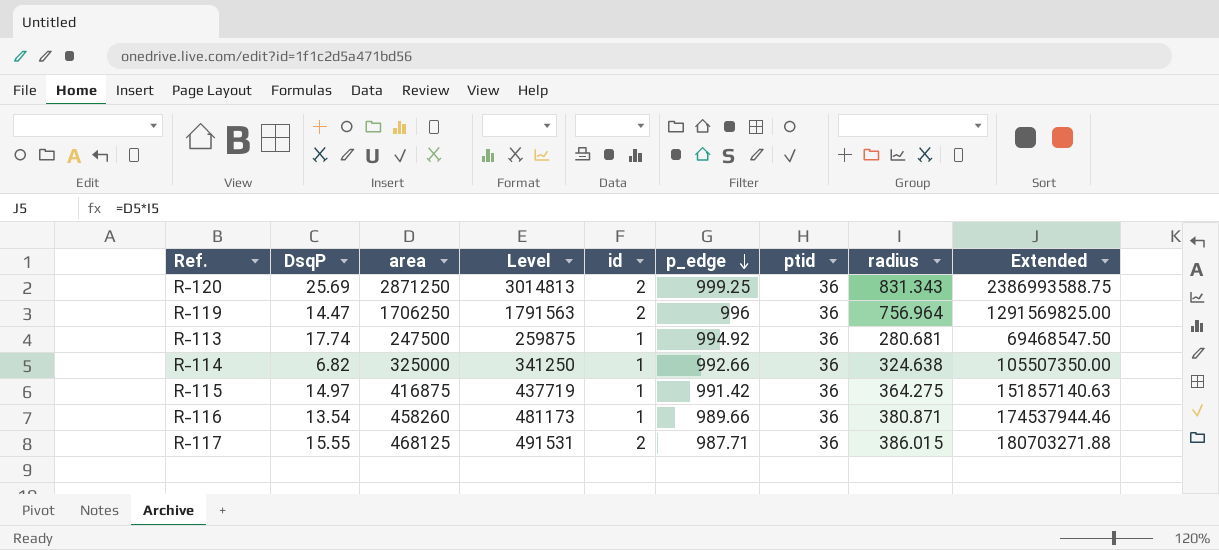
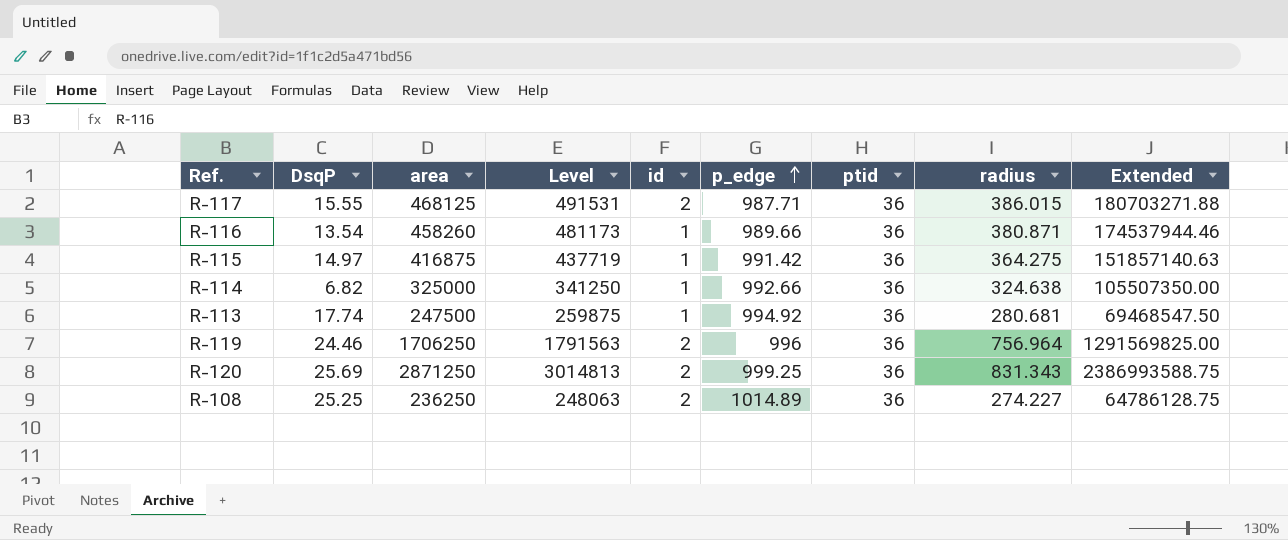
row order: p_edge descending -> p_edge ascending
R-119 | DsqP: 14.47 -> 24.46
row R-108: none -> 25.25 | 236250 | 248063 | 2 | 1014.89 | 36 | 274.227 | 64786128.75

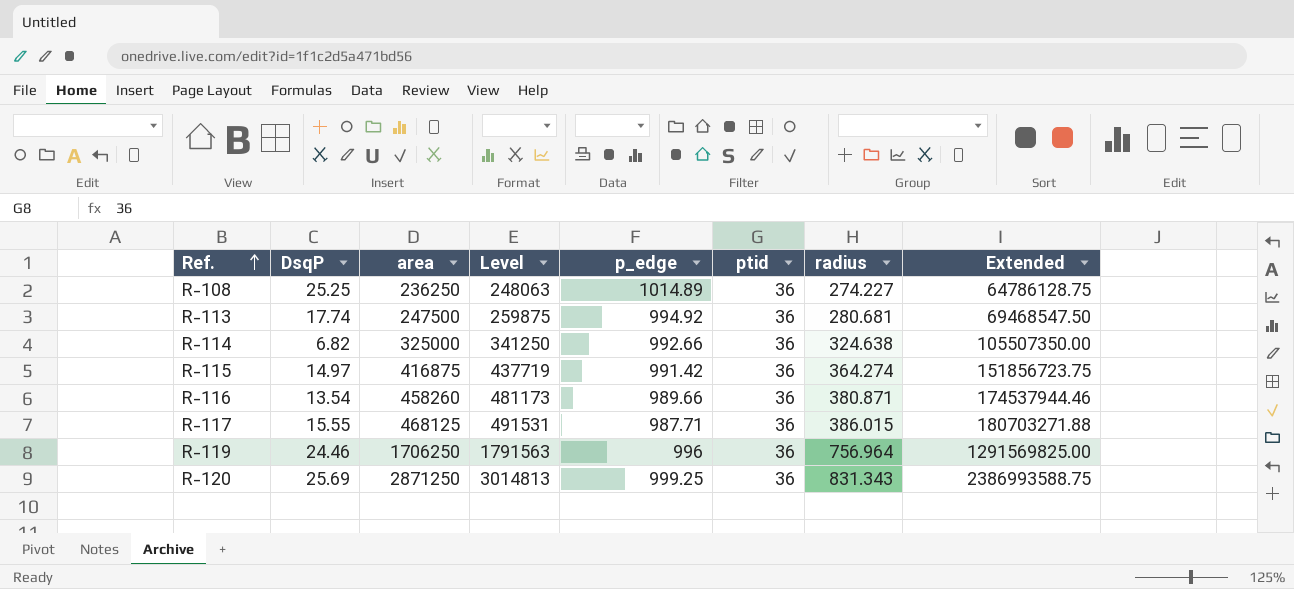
row order: p_edge ascending -> Ref. ascending
column id | position: 5 -> none
R-115 | radius: 364.275 -> 364.274
R-115 | Extended: 151857140.63 -> 151856723.75

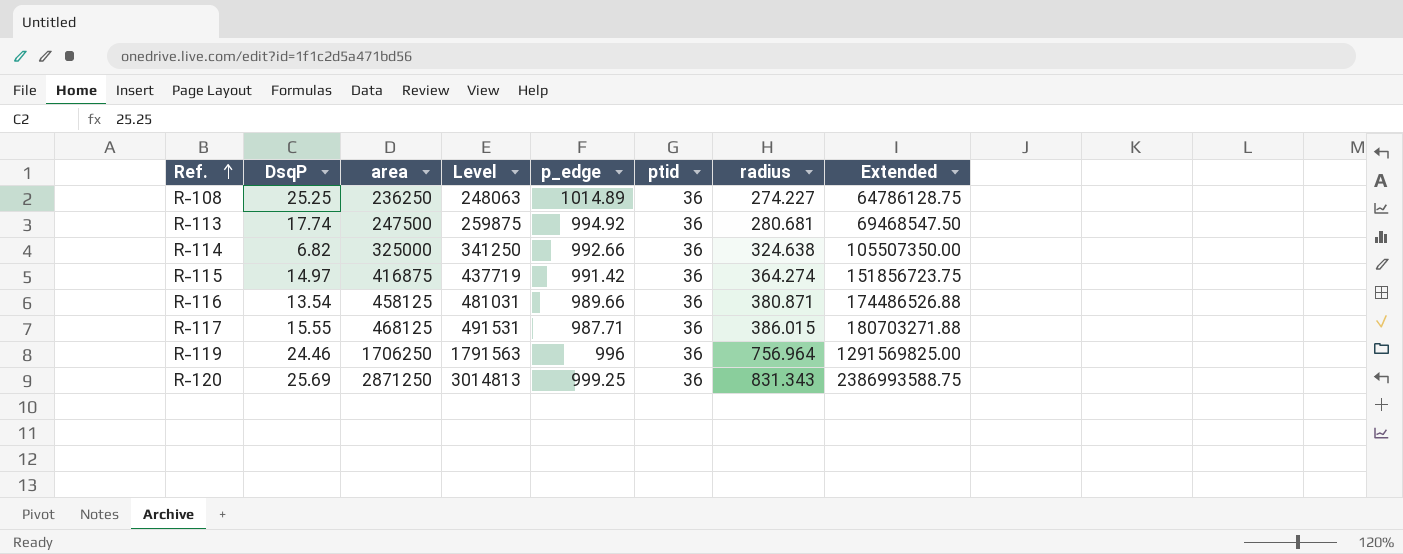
R-116 | area: 458260 -> 458125
R-116 | Level: 481173 -> 481031
R-116 | Extended: 174537944.46 -> 174486526.88

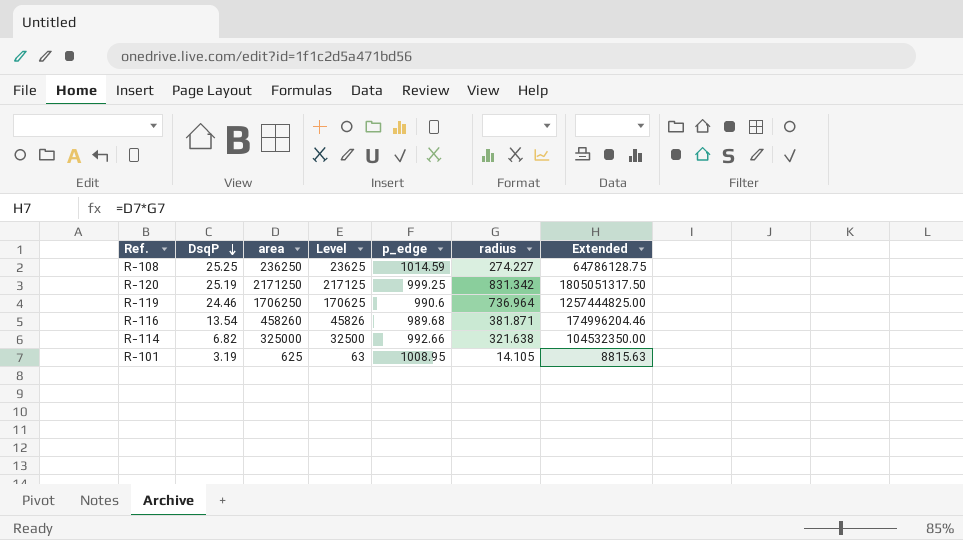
row order: Ref. ascending -> DsqP descending
column ptid | position: 6 -> none
column Level | formula: [area] * 1.05 -> [area] * 0.1
row R-113: 17.74 | 247500 | 259875 | 994.92 | 36 | 280.681 | 69468547.50 -> none
row R-115: 14.97 | 416875 | 437719 | 991.42 | 36 | 364.274 | 151856723.75 -> none
row R-117: 15.55 | 468125 | 491531 | 987.71 | 36 | 386.015 | 180703271.88 -> none
R-108 | p_edge: 1014.89 -> 1014.59
R-120 | DsqP: 25.69 -> 25.19
R-120 | area: 2871250 -> 2171250
R-120 | radius: 831.343 -> 831.342
R-120 | Extended: 2386993588.75 -> 1805051317.50
R-119 | p_edge: 996 -> 990.6
R-119 | radius: 756.964 -> 736.964
R-119 | Extended: 1291569825.00 -> 1257444825.00
R-116 | area: 458125 -> 458260
R-116 | p_edge: 989.66 -> 989.68
R-116 | radius: 380.871 -> 381.871
R-116 | Extended: 174486526.88 -> 174996204.46
R-114 | radius: 324.638 -> 321.638
R-114 | Extended: 105507350.00 -> 104532350.00
row R-101: none -> 3.19 | 625 | 63 | 1008.95 | 14.105 | 8815.63

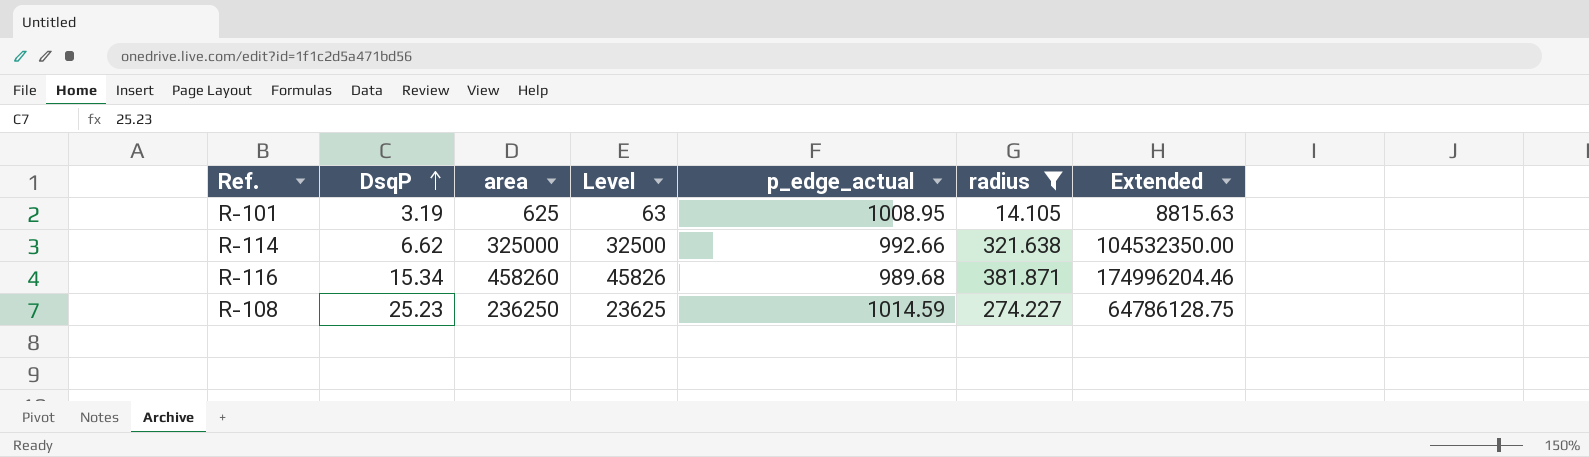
filter: none -> radius <= 381.871
row order: DsqP descending -> DsqP ascending
column name: p_edge -> p_edge_actual
R-114 | DsqP: 6.82 -> 6.62
R-116 | DsqP: 13.54 -> 15.34
R-108 | DsqP: 25.25 -> 25.23

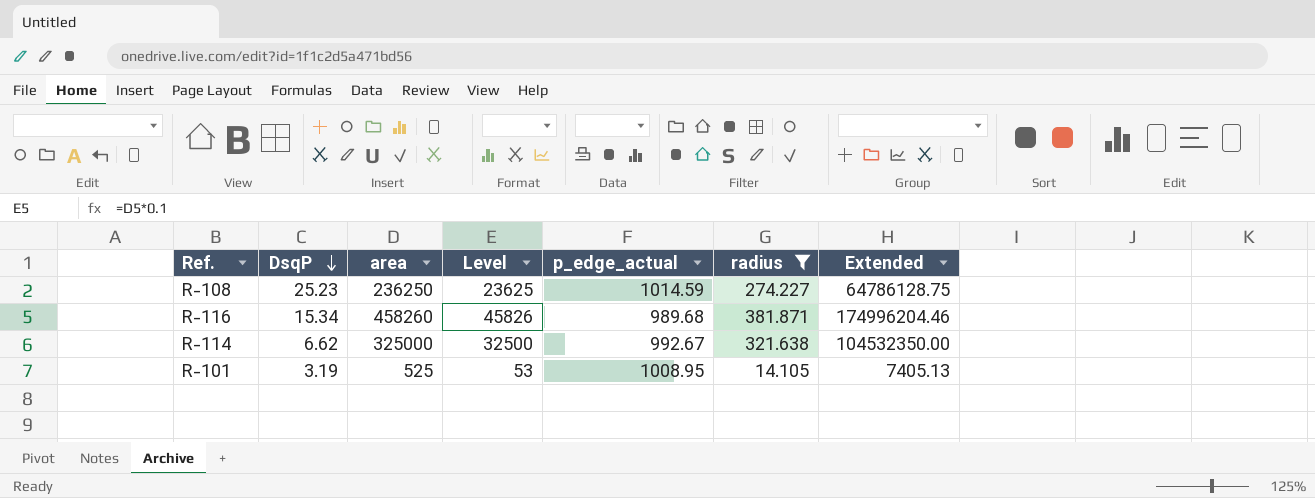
row order: DsqP ascending -> DsqP descending
R-114 | p_edge_actual: 992.66 -> 992.67
R-101 | area: 625 -> 525
R-101 | Level: 63 -> 53
R-101 | Extended: 8815.63 -> 7405.13

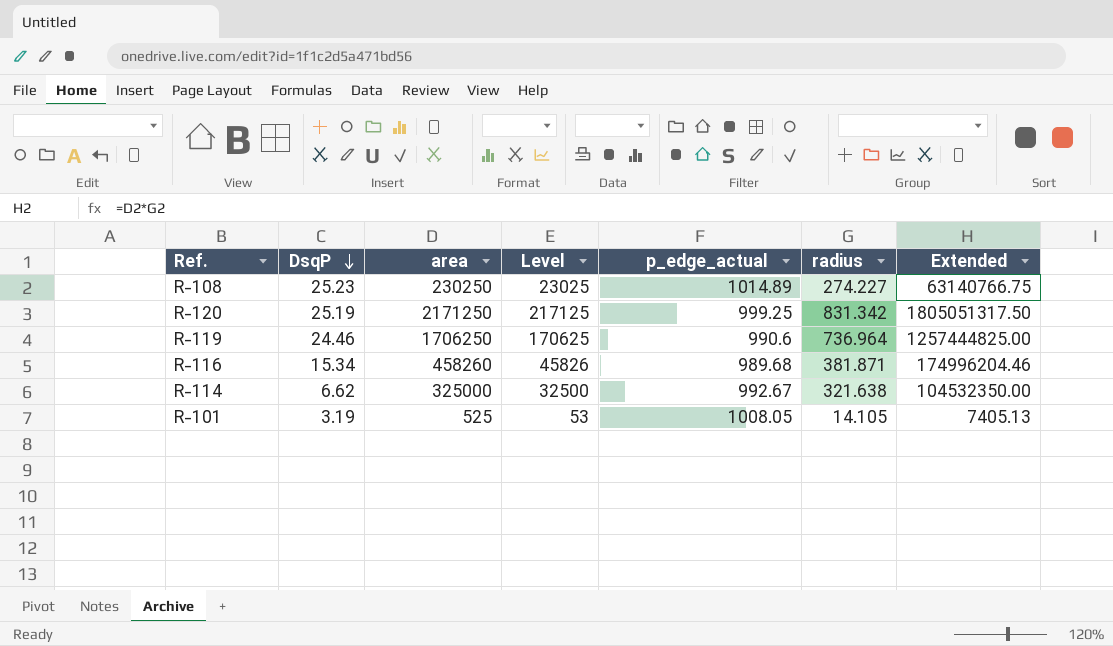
filter: radius <= 381.871 -> none
R-108 | area: 236250 -> 230250
R-108 | Level: 23625 -> 23025
R-108 | p_edge_actual: 1014.59 -> 1014.89
R-108 | Extended: 64786128.75 -> 63140766.75
R-101 | p_edge_actual: 1008.95 -> 1008.05

